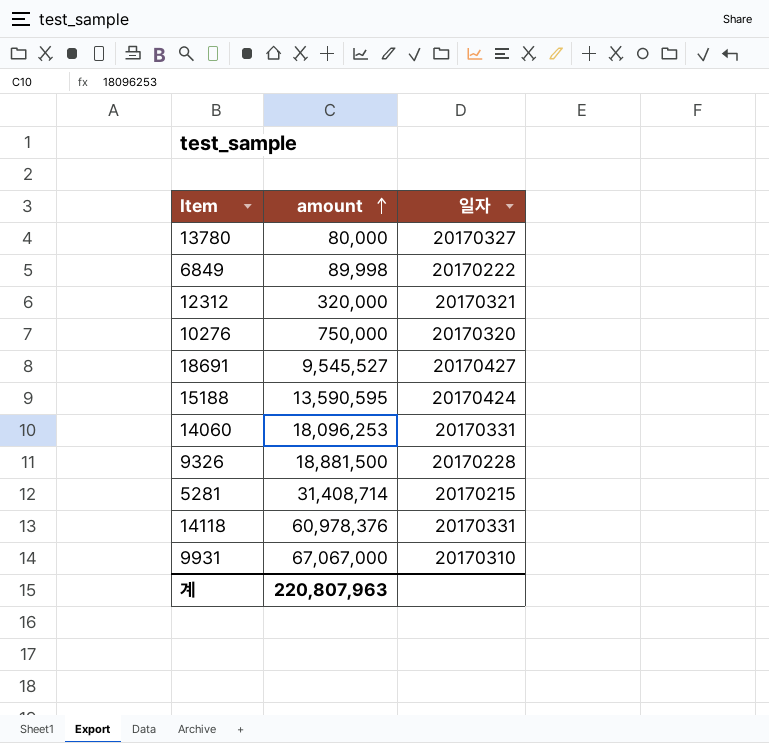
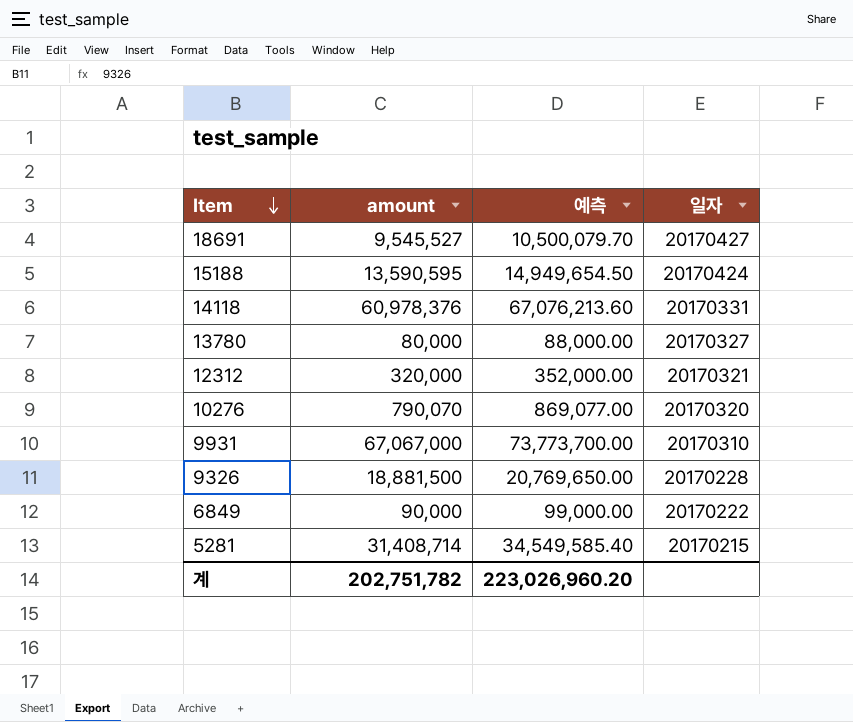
row order: amount ascending -> Item descending
column 예측 | formula: none -> [amount] * 1.1
row 14060: 18,096,253 | 20170331 -> none
10276 | amount: 750,000 -> 790,070
6849 | amount: 89,998 -> 90,000
계 | amount: 220,807,963 -> 202,751,782

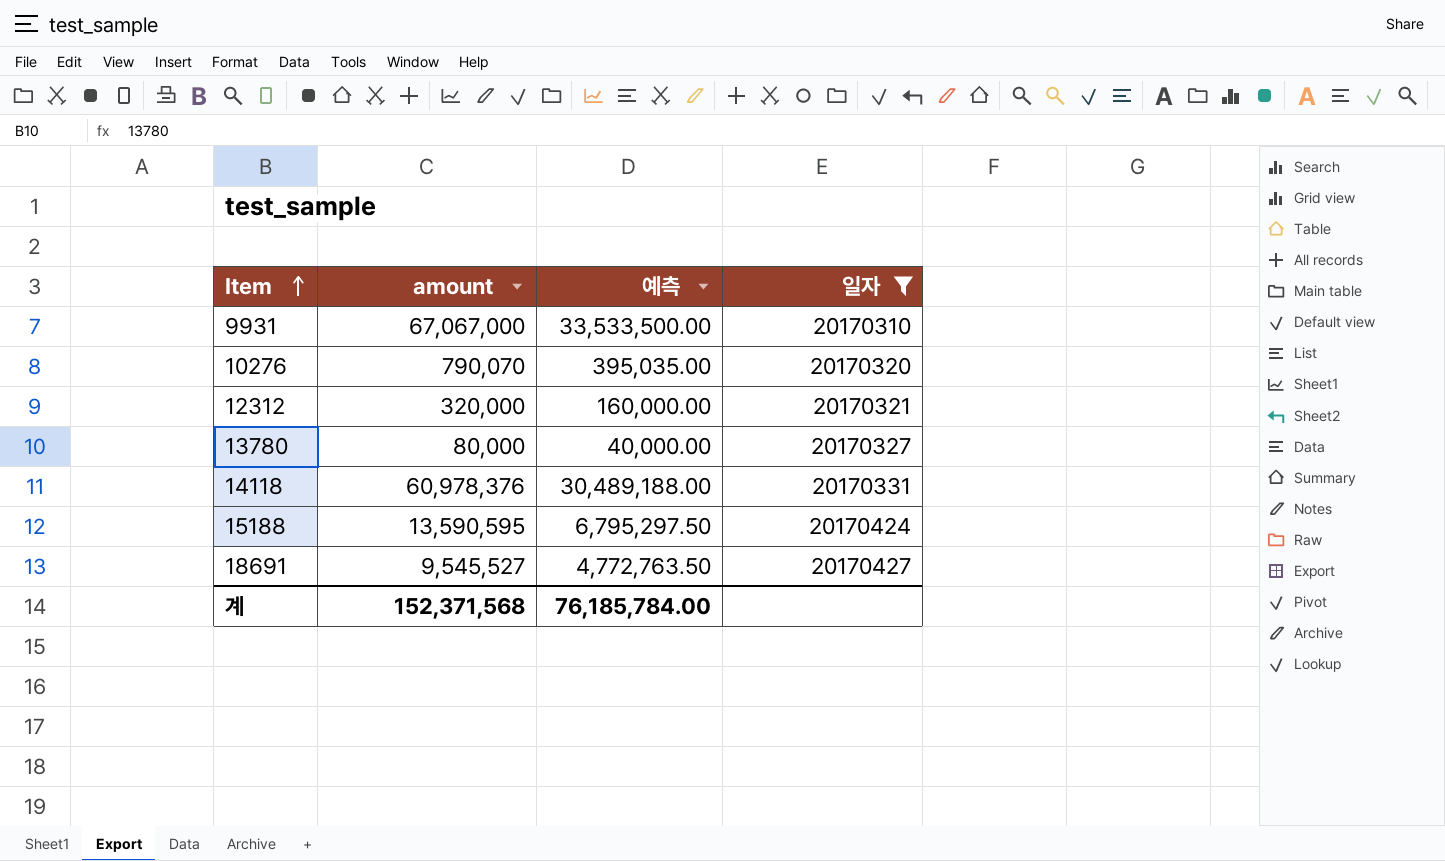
filter: none -> 일자 >= 20170310
row order: Item descending -> Item ascending
column 예측 | formula: [amount] * 1.1 -> [amount] * 0.5
계 | amount: 202,751,782 -> 152,371,568
계 | 예측: 223,026,960.20 -> 76,185,784.00

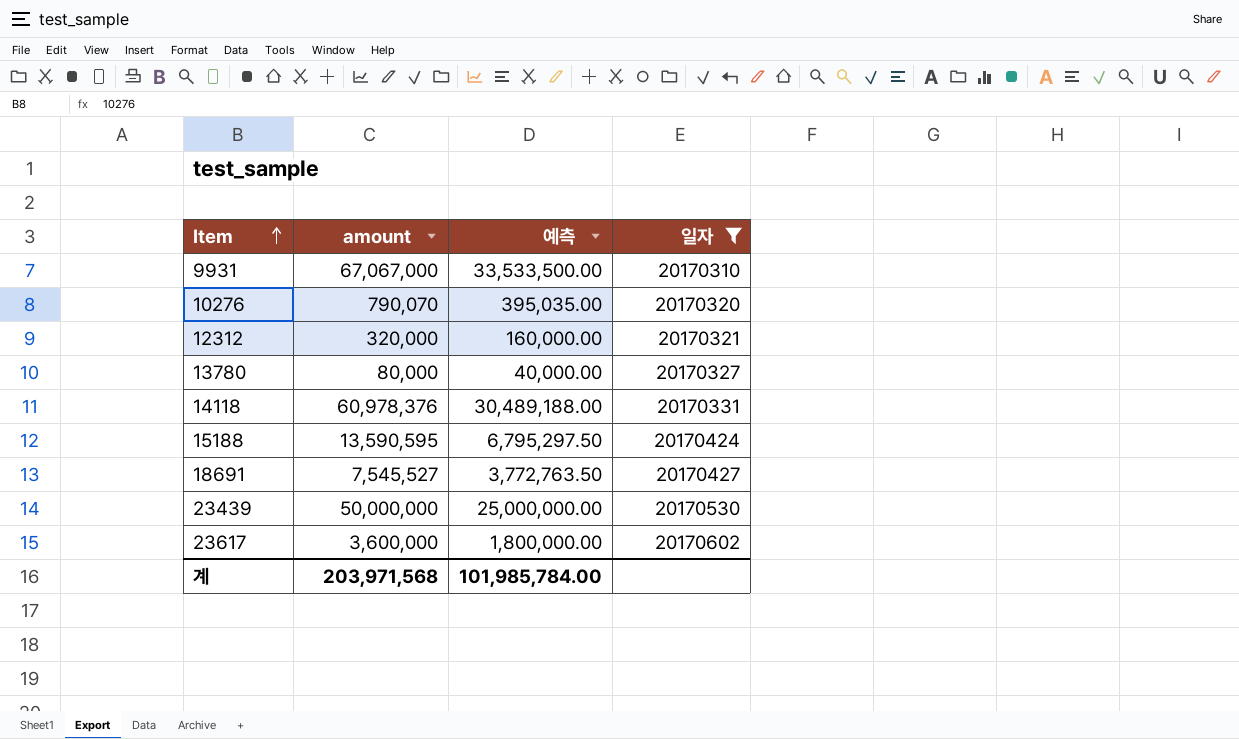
18691 | amount: 9,545,527 -> 7,545,527
18691 | 예측: 4,772,763.50 -> 3,772,763.50
row 23439: none -> 50,000,000 | 25,000,000.00 | 20170530
row 23617: none -> 3,600,000 | 1,800,000.00 | 20170602
계 | amount: 152,371,568 -> 203,971,568
계 | 예측: 76,185,784.00 -> 101,985,784.00

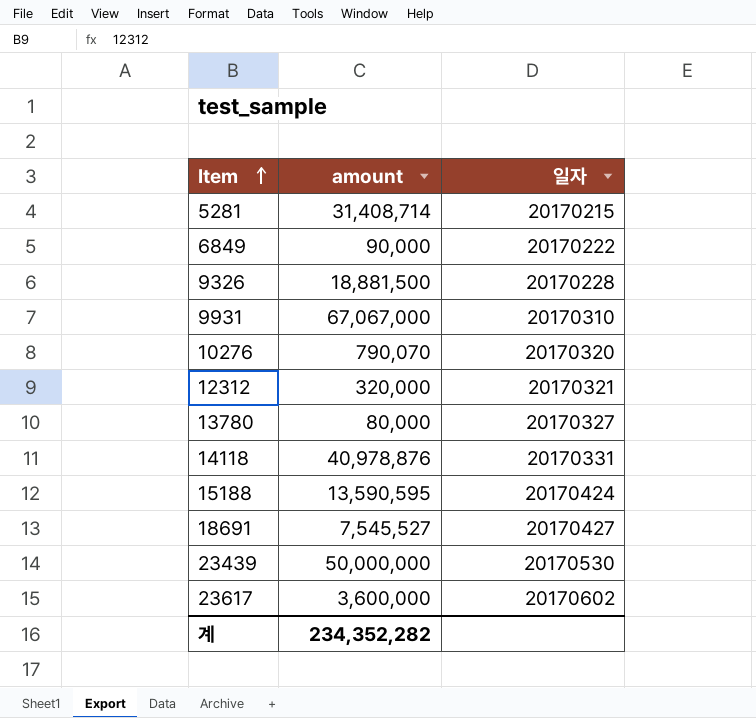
filter: 일자 >= 20170310 -> none
column 예측 | formula: [amount] * 0.5 -> none
14118 | amount: 60,978,376 -> 40,978,876
계 | amount: 203,971,568 -> 234,352,282

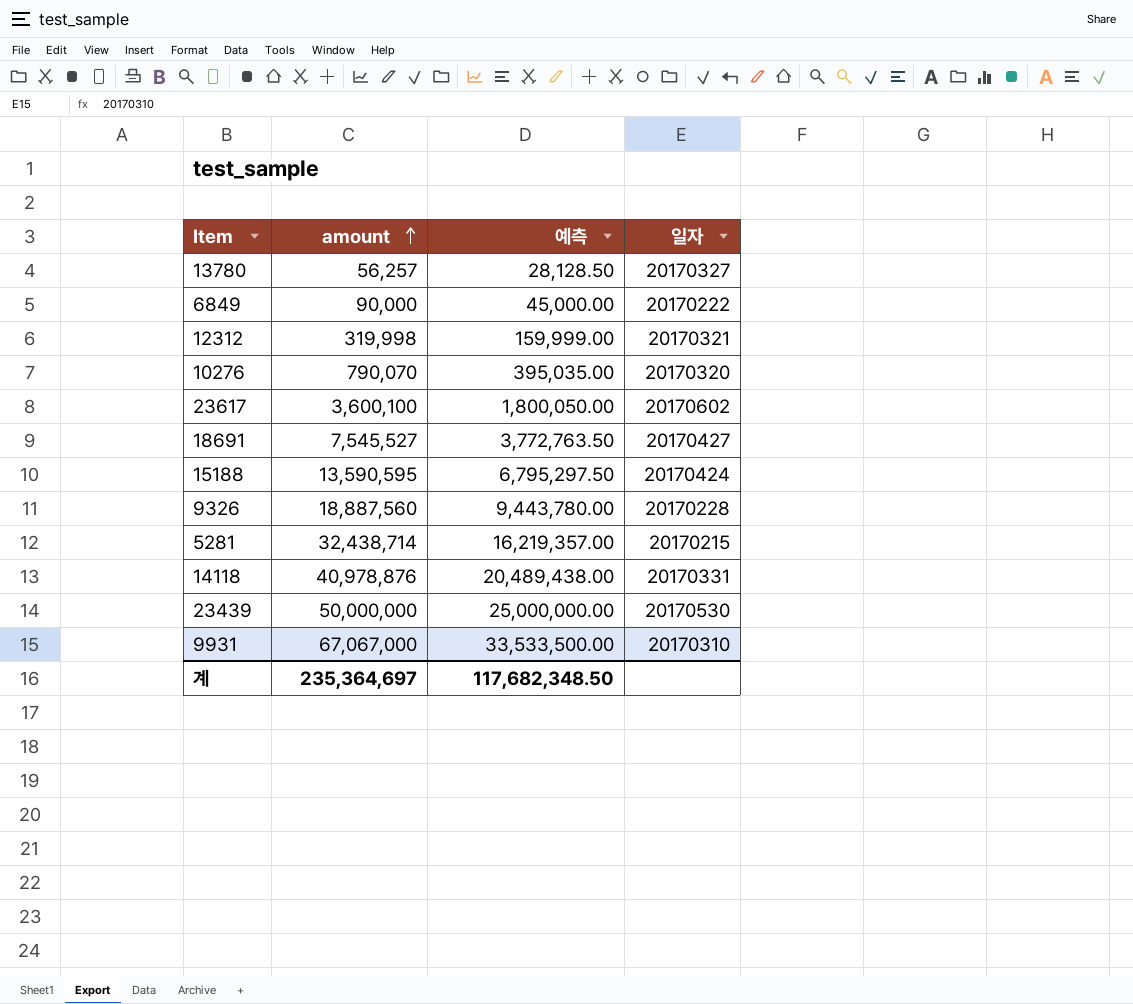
row order: Item ascending -> amount ascending
column 예측 | formula: none -> [amount] * 0.5
13780 | amount: 80,000 -> 56,257
12312 | amount: 320,000 -> 319,998
23617 | amount: 3,600,000 -> 3,600,100
9326 | amount: 18,881,500 -> 18,887,560
5281 | amount: 31,408,714 -> 32,438,714
계 | amount: 234,352,282 -> 235,364,697

